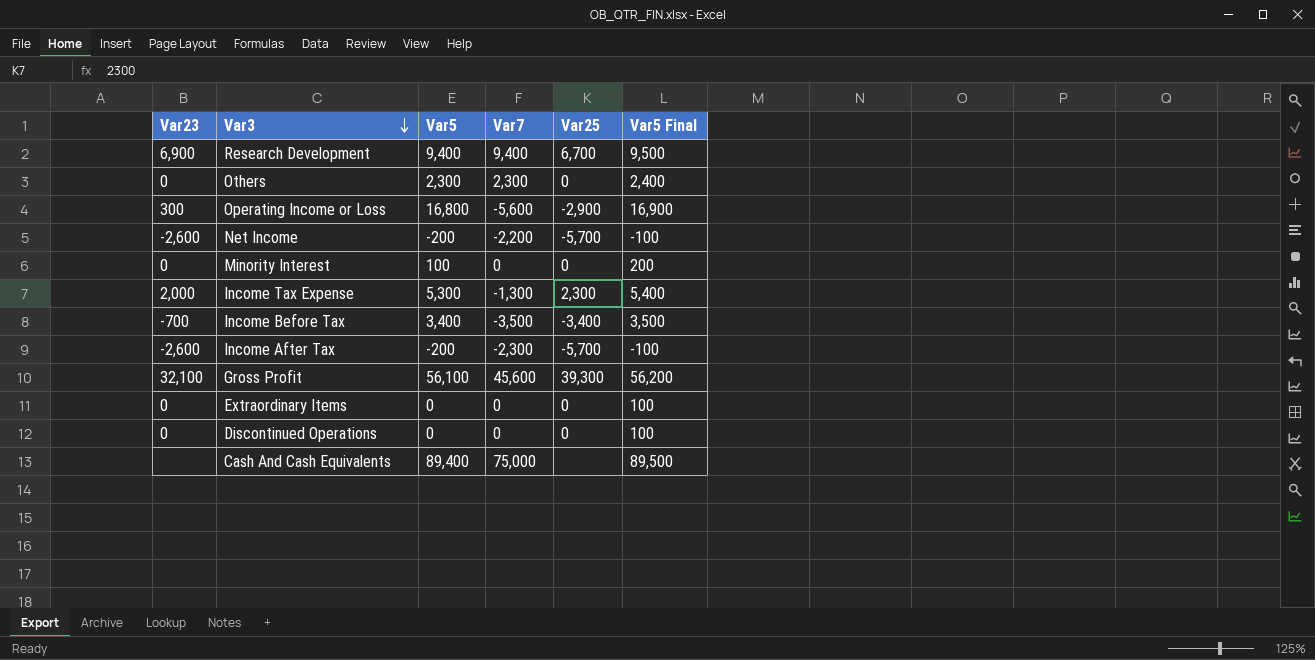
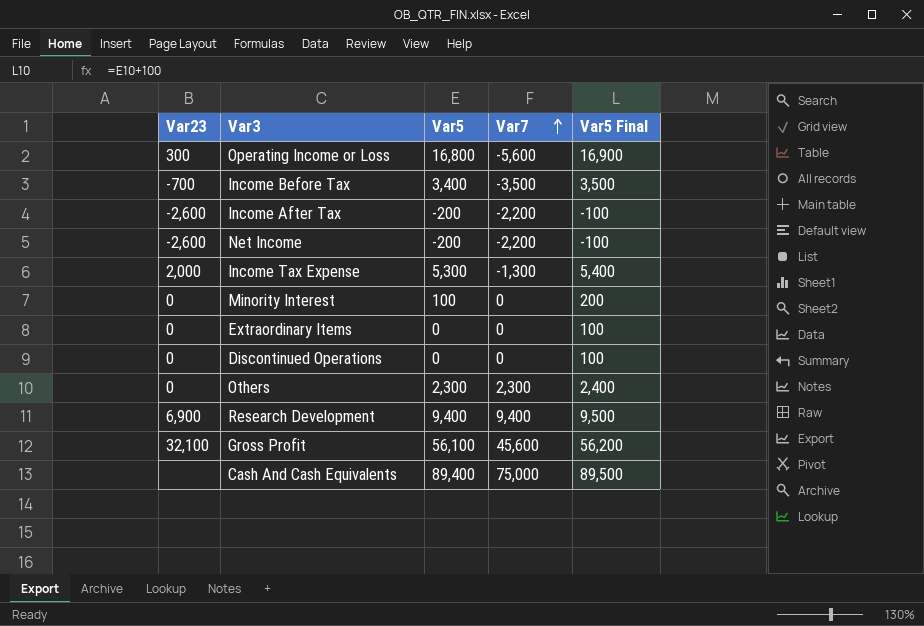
row order: Var3 descending -> Var7 ascending
column Var25 | position: 5 -> none
Income After Tax | Var7: -2,300 -> -2,200

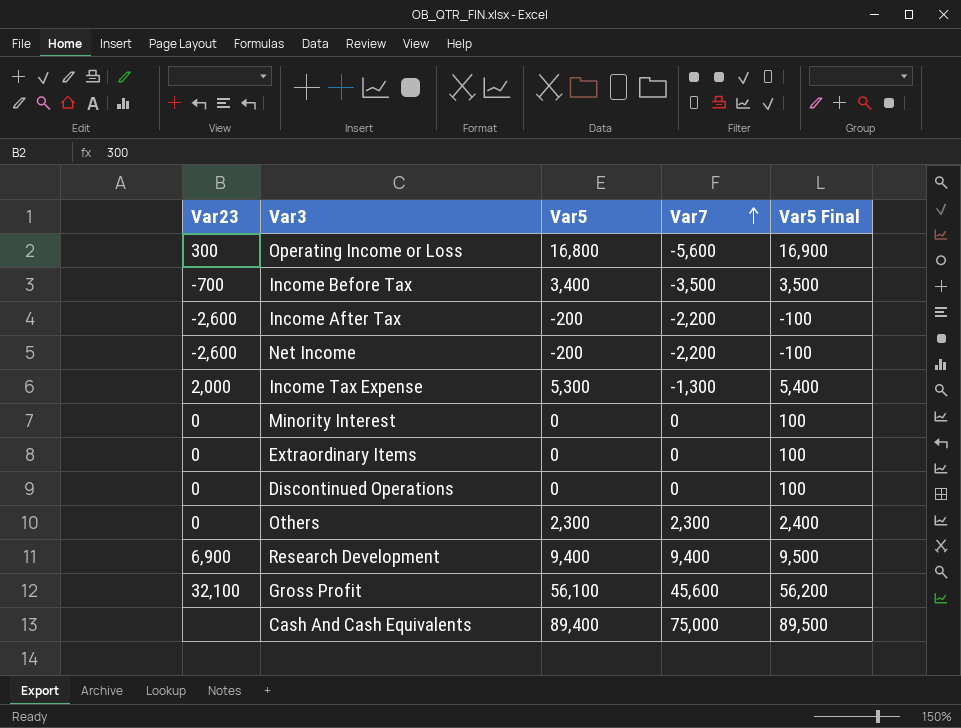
Minority Interest | Var5: 100 -> 0
Minority Interest | Var5 Final: 200 -> 100

